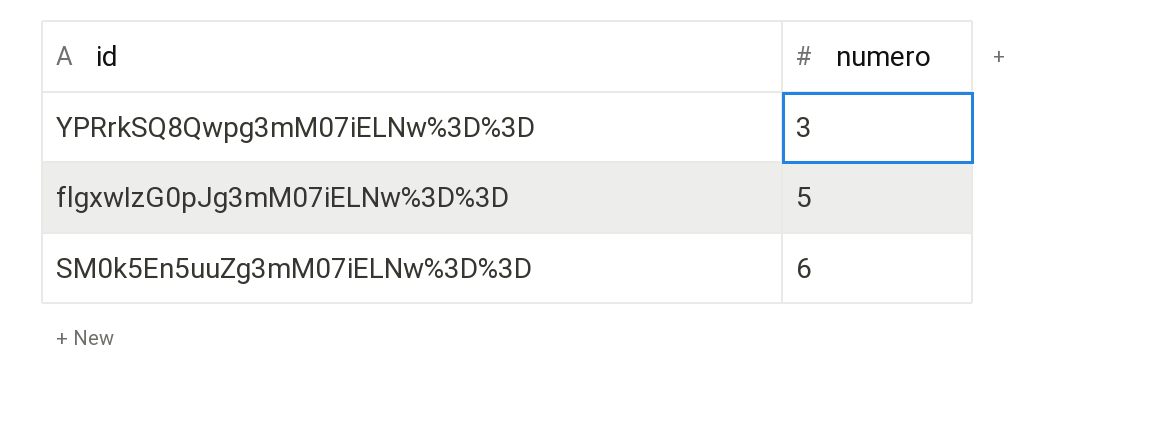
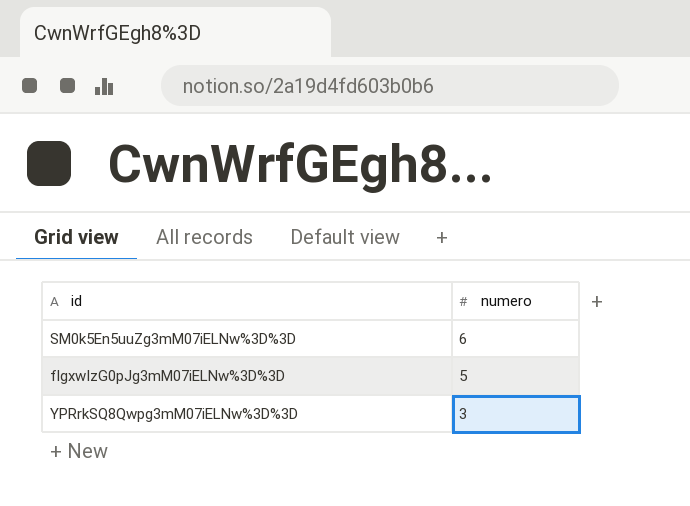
row order: numero ascending -> numero descending

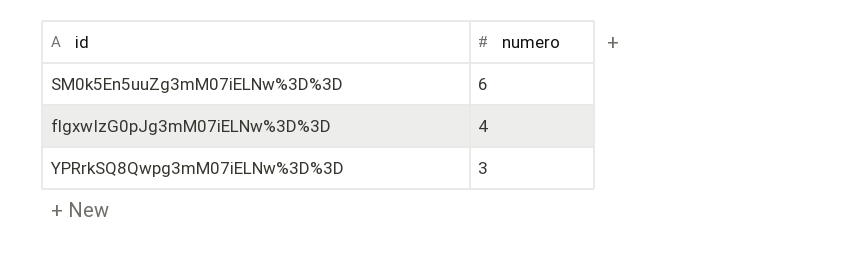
flgxwIzG0pJg3mM07iELNw%3D%3D | numero: 5 -> 4

